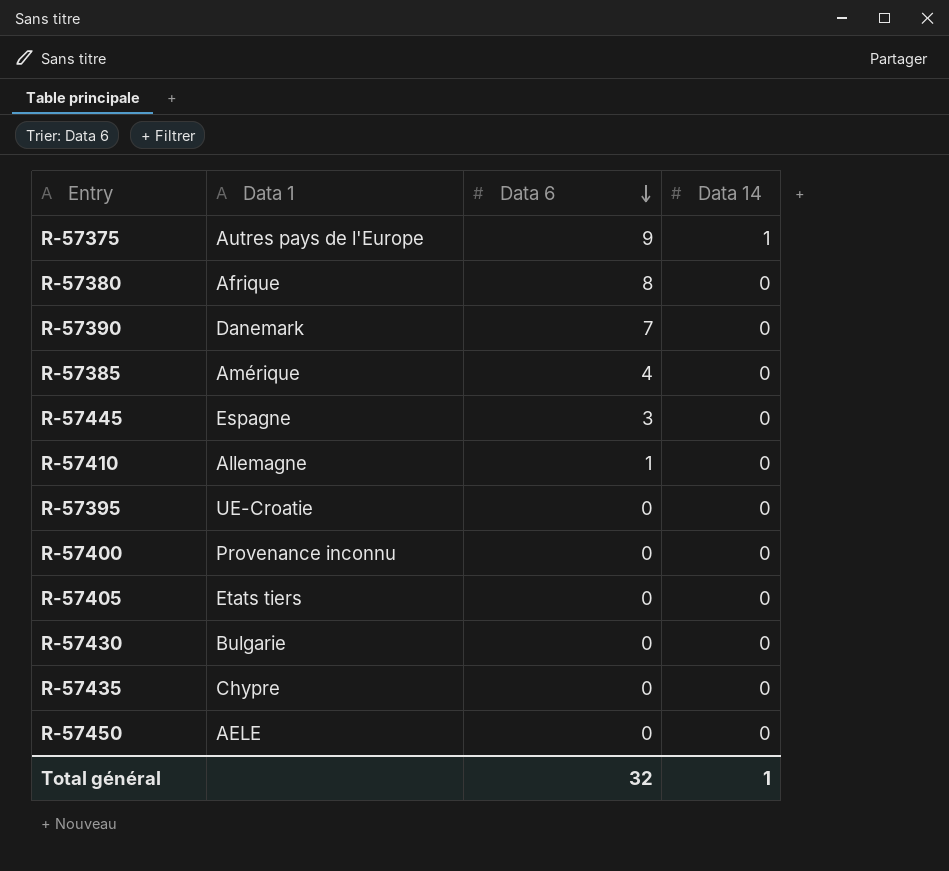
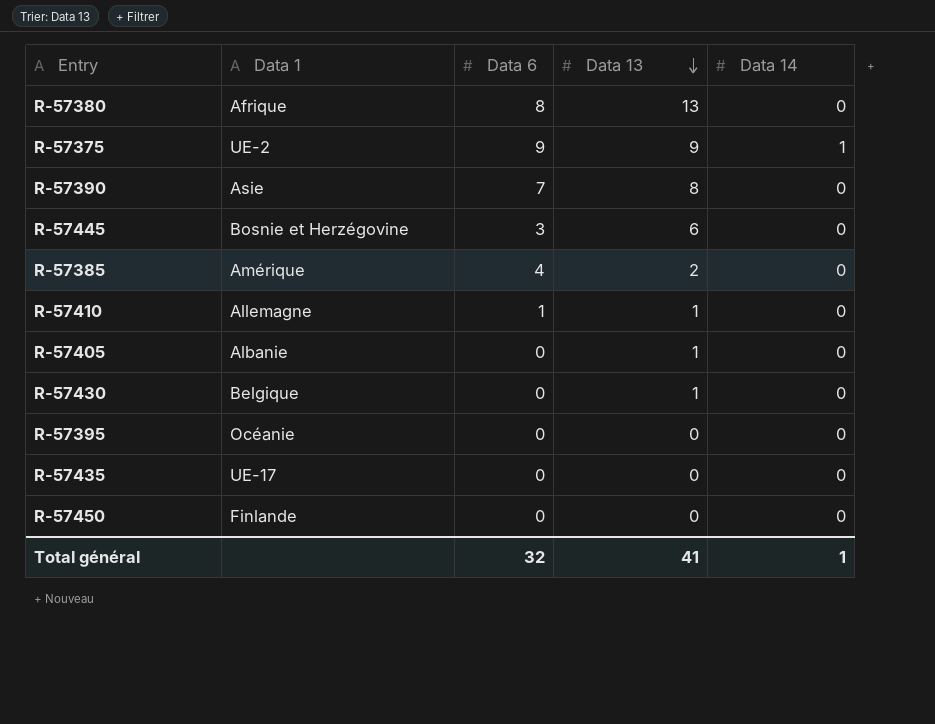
row order: Data 6 descending -> Data 13 descending
column Data 13 | position: none -> 4
row R-57400: Provenance inconnu | 0 | 0 -> none
R-57375 | Data 1: Autres pays de l'Europe -> UE-2
R-57390 | Data 1: Danemark -> Asie
R-57445 | Data 1: Espagne -> Bosnie et Herzégovine
R-57405 | Data 1: Etats tiers -> Albanie
R-57430 | Data 1: Bulgarie -> Belgique
R-57395 | Data 1: UE-Croatie -> Océanie
R-57435 | Data 1: Chypre -> UE-17
R-57450 | Data 1: AELE -> Finlande

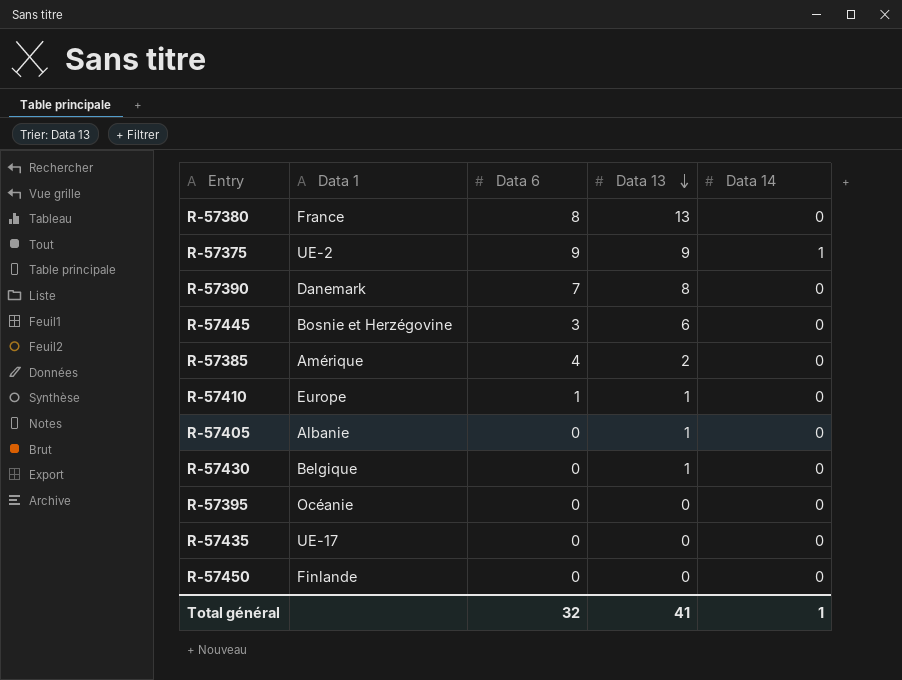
R-57380 | Data 1: Afrique -> France
R-57390 | Data 1: Asie -> Danemark
R-57410 | Data 1: Allemagne -> Europe

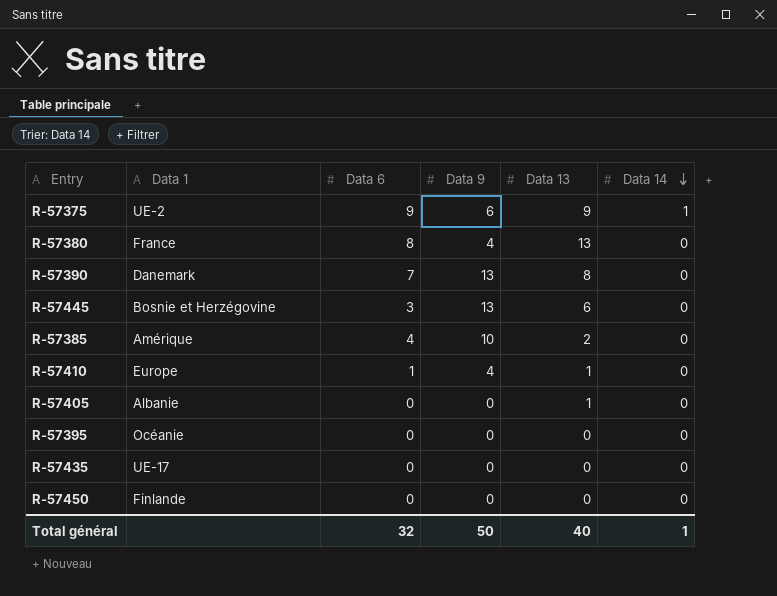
row order: Data 13 descending -> Data 14 descending
column Data 9 | position: none -> 4
row R-57430: Belgique | 0 | 1 | 0 -> none
Total général | Data 13: 41 -> 40

